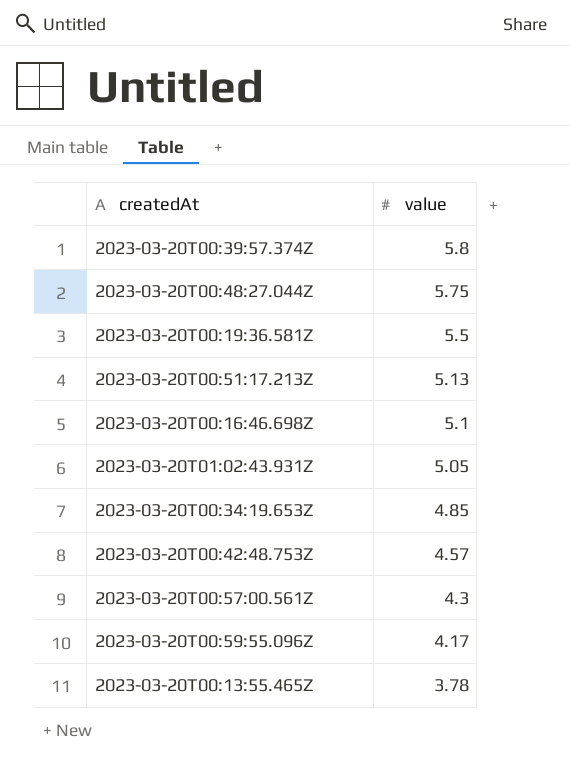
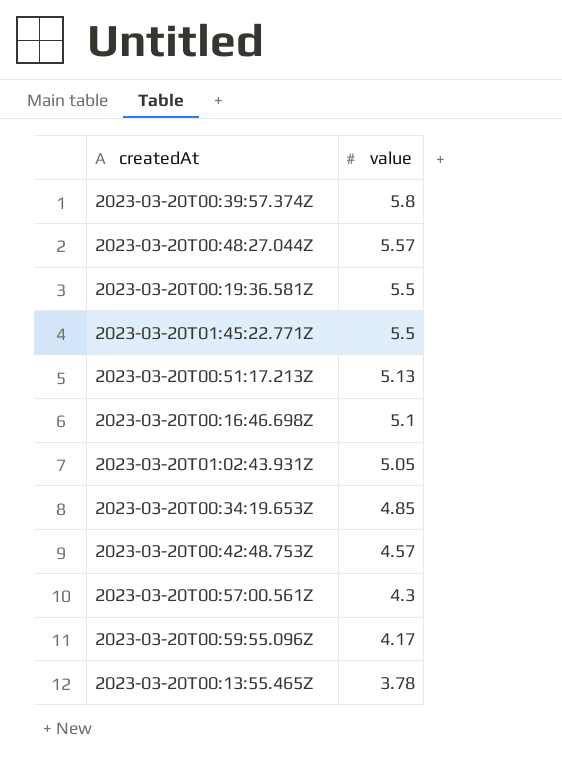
2023-03-20T00:48:27.044Z | value: 5.75 -> 5.57
row 2023-03-20T01:45:22.771Z: none -> 5.5

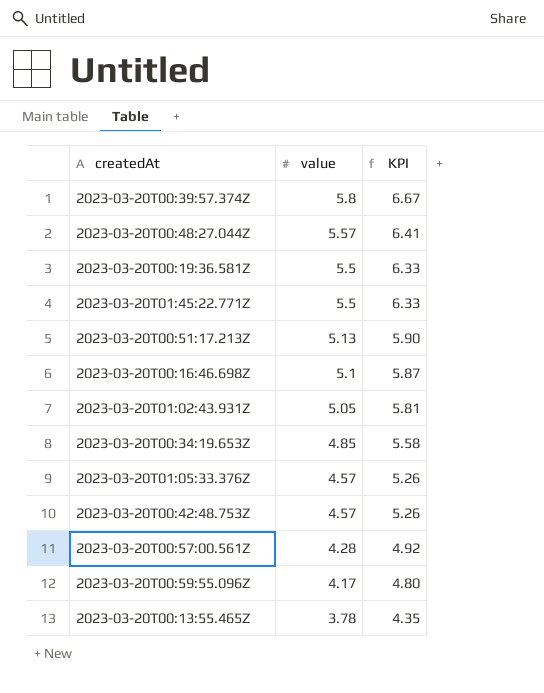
column KPI | formula: none -> [value] * 1.15
row 2023-03-20T01:05:33.376Z: none -> 4.57 | 5.26
2023-03-20T00:57:00.561Z | value: 4.3 -> 4.28

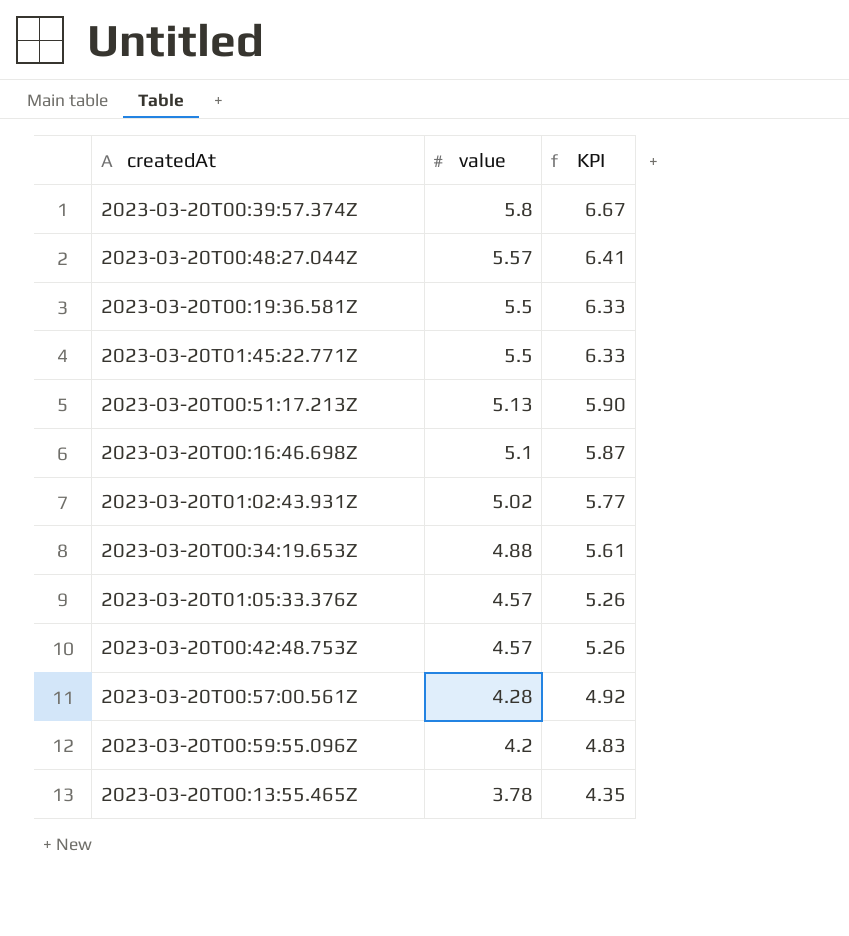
2023-03-20T01:02:43.931Z | value: 5.05 -> 5.02
2023-03-20T01:02:43.931Z | KPI: 5.81 -> 5.77
2023-03-20T00:34:19.653Z | value: 4.85 -> 4.88
2023-03-20T00:34:19.653Z | KPI: 5.58 -> 5.61
2023-03-20T00:59:55.096Z | value: 4.17 -> 4.2
2023-03-20T00:59:55.096Z | KPI: 4.80 -> 4.83

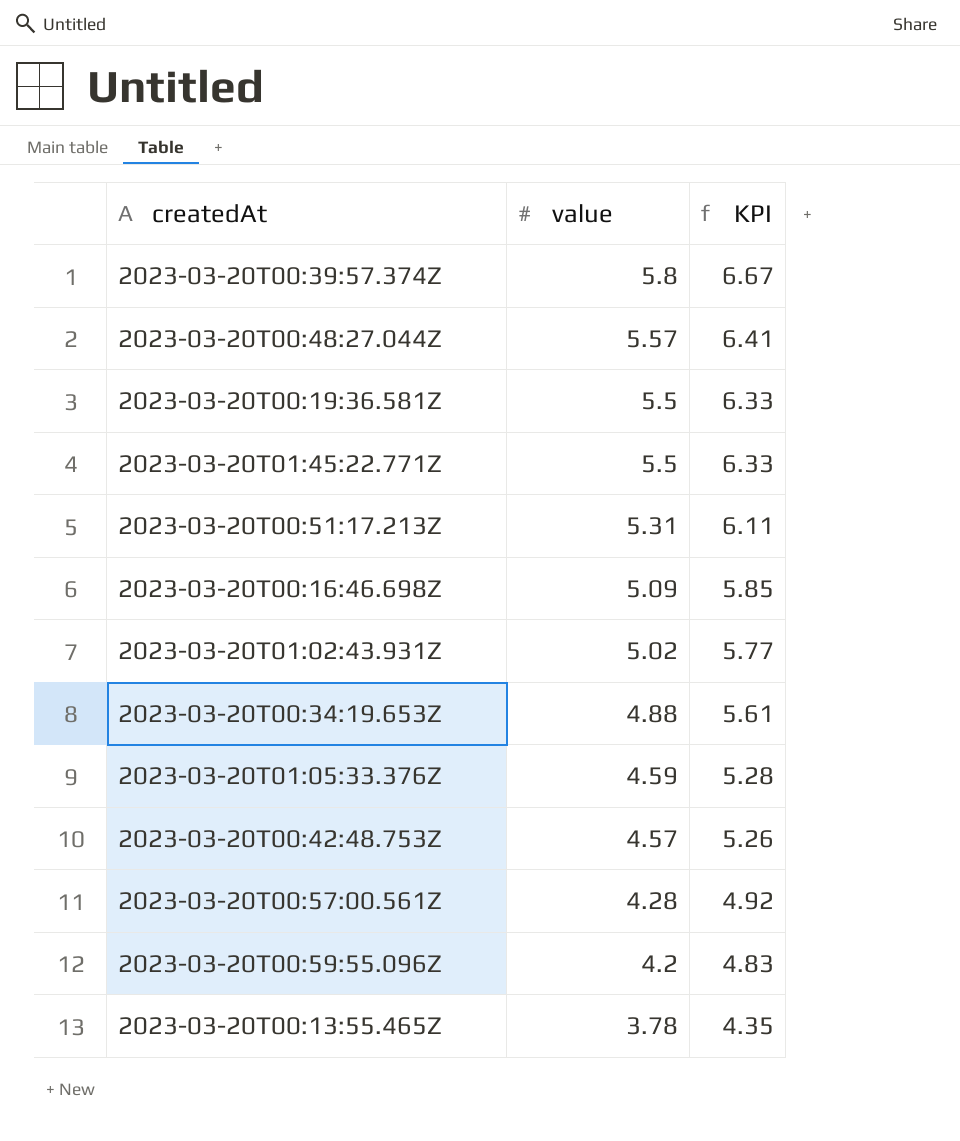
2023-03-20T00:51:17.213Z | value: 5.13 -> 5.31
2023-03-20T00:51:17.213Z | KPI: 5.90 -> 6.11
2023-03-20T00:16:46.698Z | value: 5.1 -> 5.09
2023-03-20T00:16:46.698Z | KPI: 5.87 -> 5.85
2023-03-20T01:05:33.376Z | value: 4.57 -> 4.59
2023-03-20T01:05:33.376Z | KPI: 5.26 -> 5.28

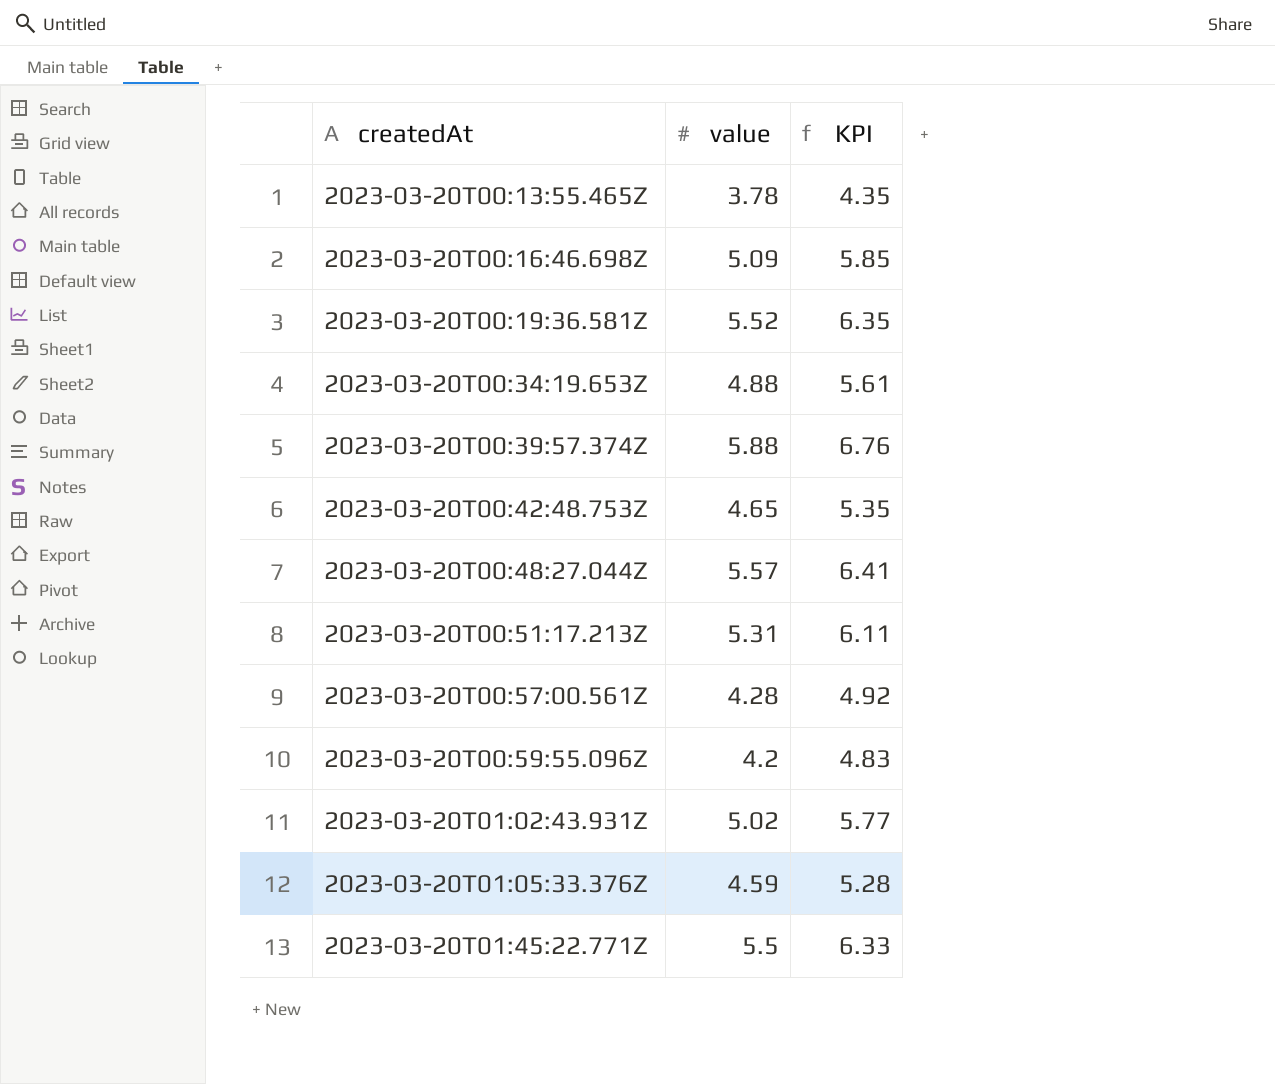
row order: value descending -> createdAt ascending
2023-03-20T00:19:36.581Z | value: 5.5 -> 5.52
2023-03-20T00:19:36.581Z | KPI: 6.33 -> 6.35
2023-03-20T00:39:57.374Z | value: 5.8 -> 5.88
2023-03-20T00:39:57.374Z | KPI: 6.67 -> 6.76
2023-03-20T00:42:48.753Z | value: 4.57 -> 4.65
2023-03-20T00:42:48.753Z | KPI: 5.26 -> 5.35

